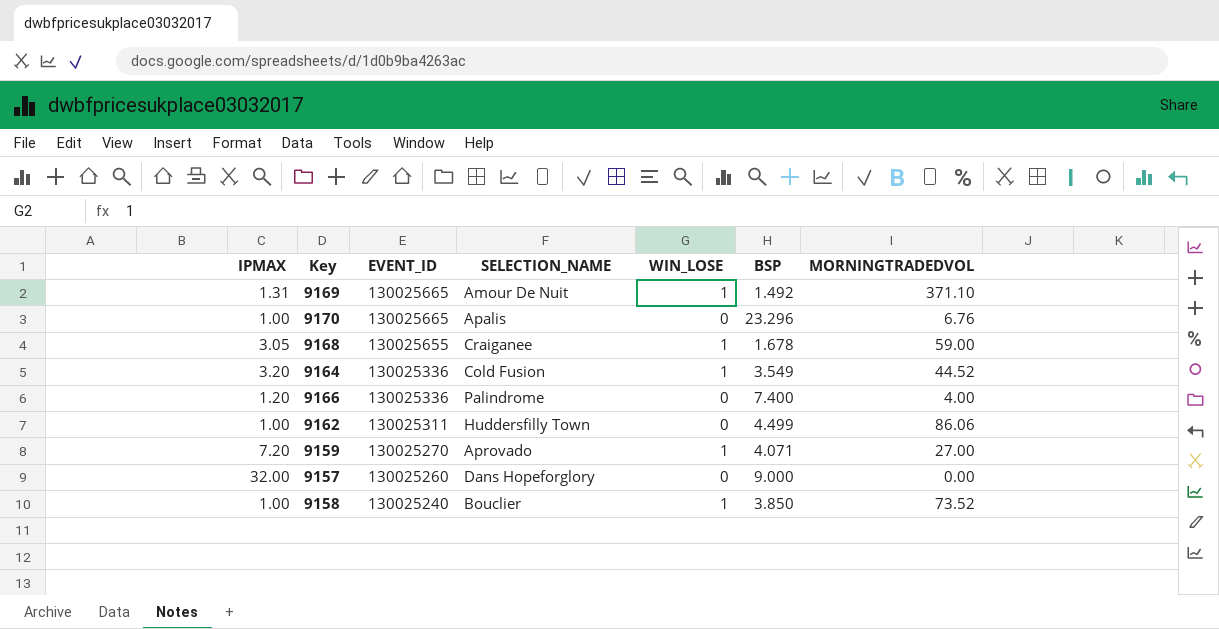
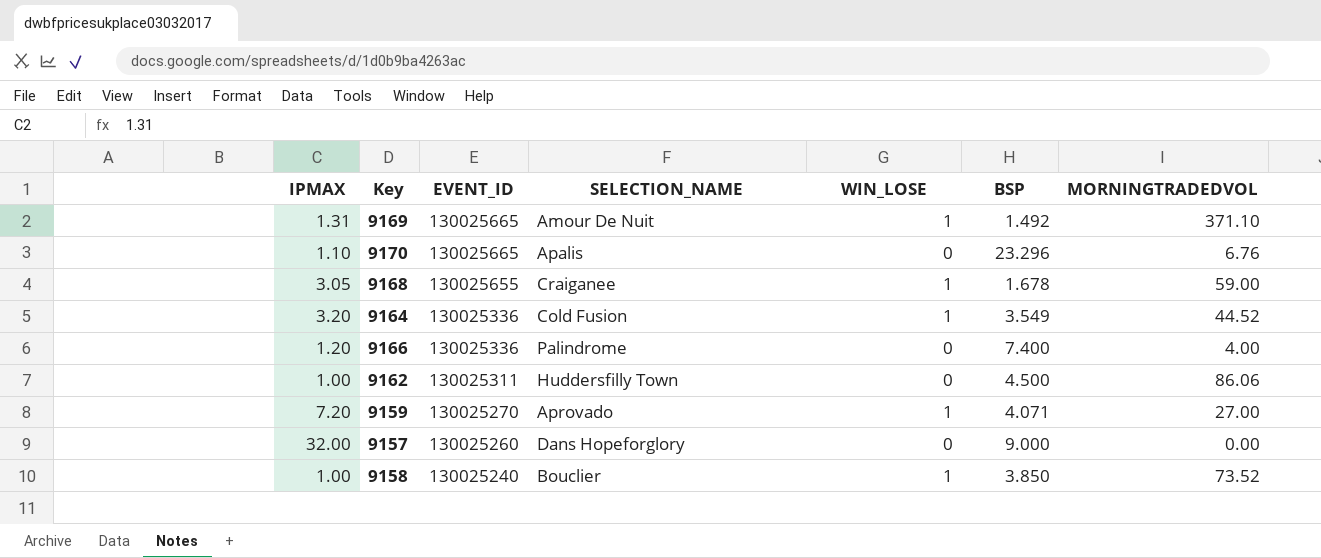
9170 | IPMAX: 1.00 -> 1.10
9162 | BSP: 4.499 -> 4.500

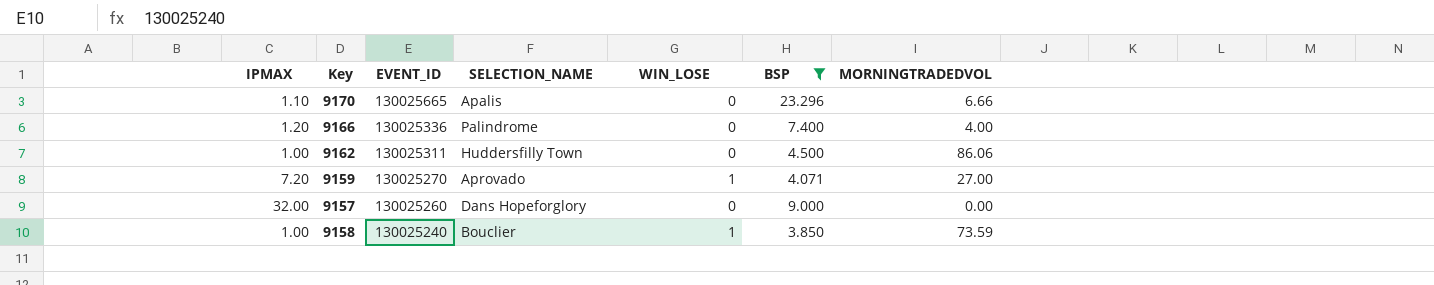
filter: none -> BSP >= 3.850
9170 | MORNINGTRADEDVOL: 6.76 -> 6.66
9158 | MORNINGTRADEDVOL: 73.52 -> 73.59

